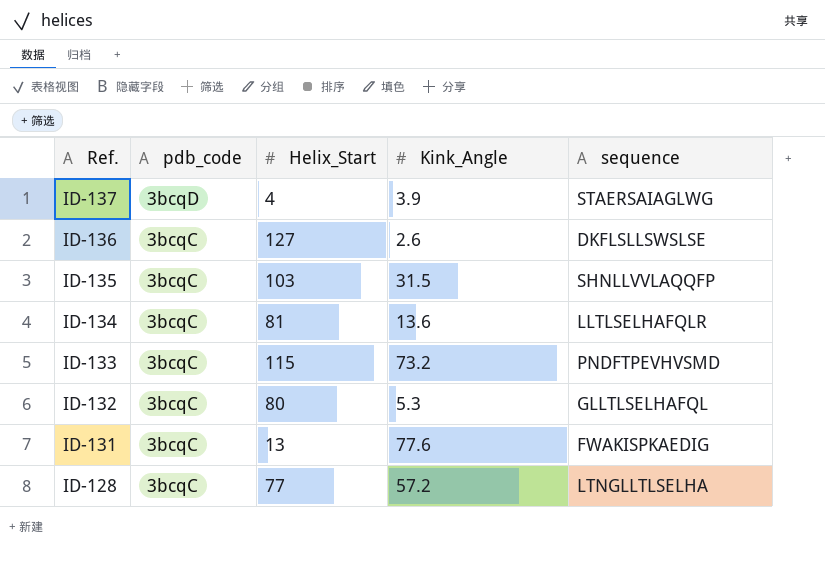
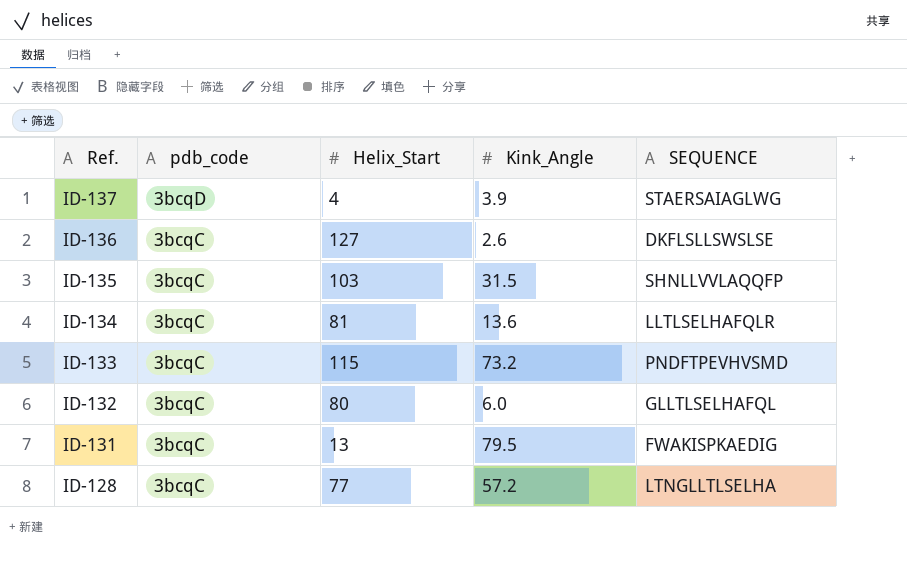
column name: sequence -> SEQUENCE
ID-132 | Kink_Angle: 5.3 -> 6.0
ID-131 | Kink_Angle: 77.6 -> 79.5

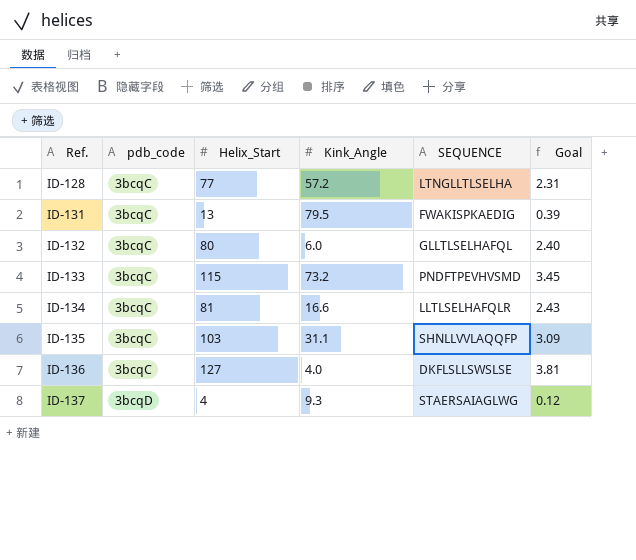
row order: Ref. descending -> Ref. ascending
column Goal | formula: none -> [Helix_Start] * 0.03
ID-134 | Kink_Angle: 13.6 -> 16.6
ID-135 | Kink_Angle: 31.5 -> 31.1
ID-136 | Kink_Angle: 2.6 -> 4.0
ID-137 | Kink_Angle: 3.9 -> 9.3

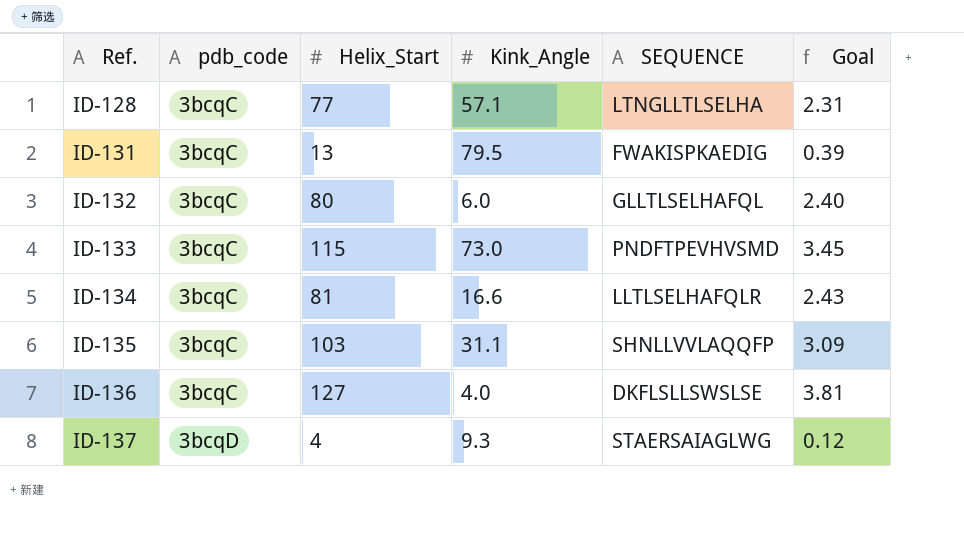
ID-128 | Kink_Angle: 57.2 -> 57.1
ID-133 | Kink_Angle: 73.2 -> 73.0

